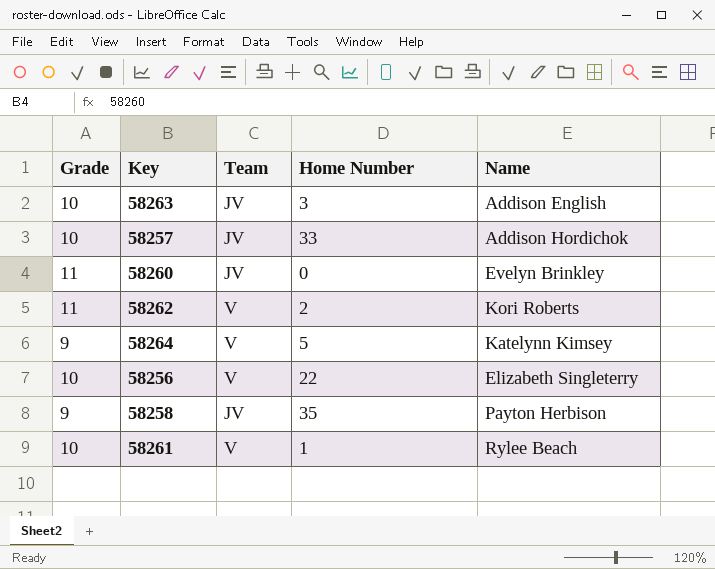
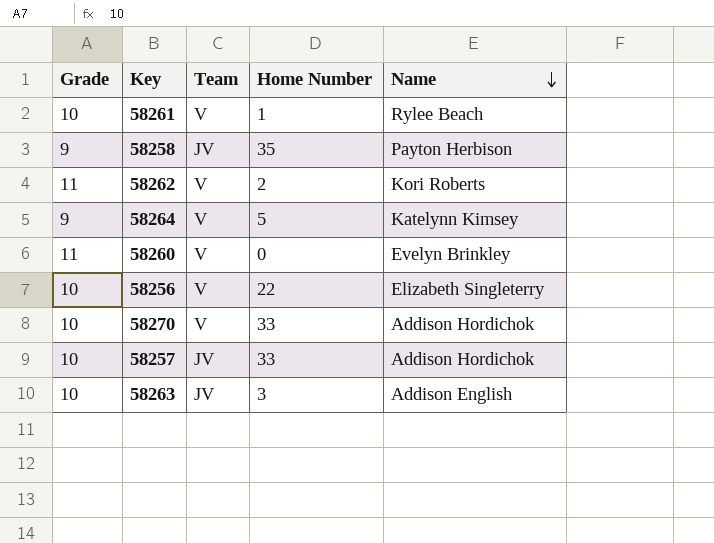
row order: none -> Name descending
58260 | Team: JV -> V
row 58270: none -> 10 | V | 33 | Addison Hordichok

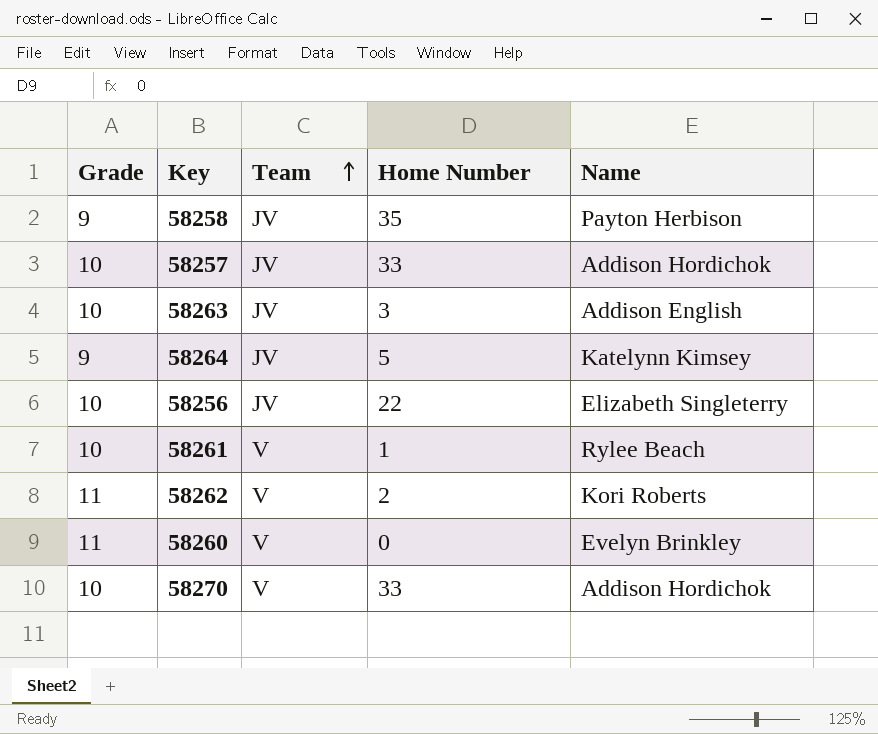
row order: Name descending -> Team ascending
58264 | Team: V -> JV
58256 | Team: V -> JV

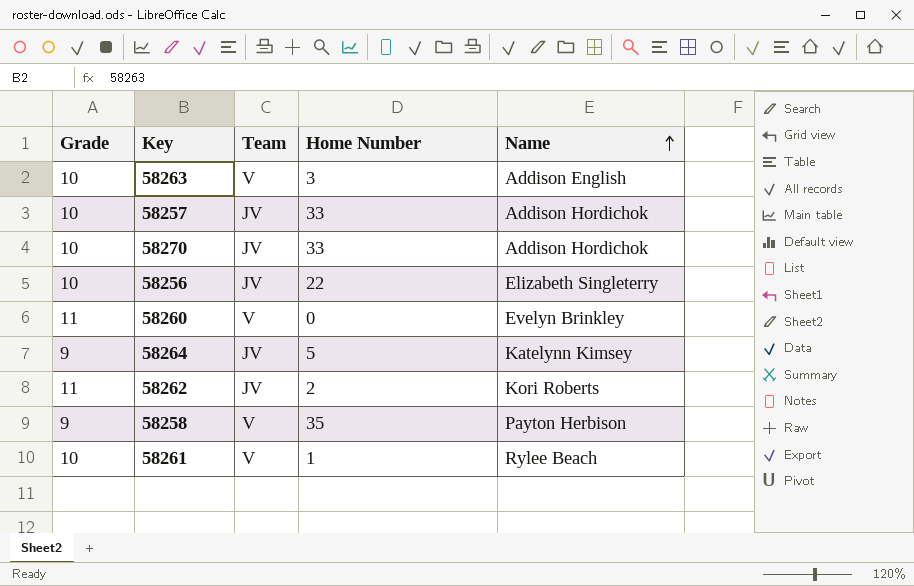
row order: Team ascending -> Name ascending
58263 | Team: JV -> V
58270 | Team: V -> JV
58262 | Team: V -> JV
58258 | Team: JV -> V

